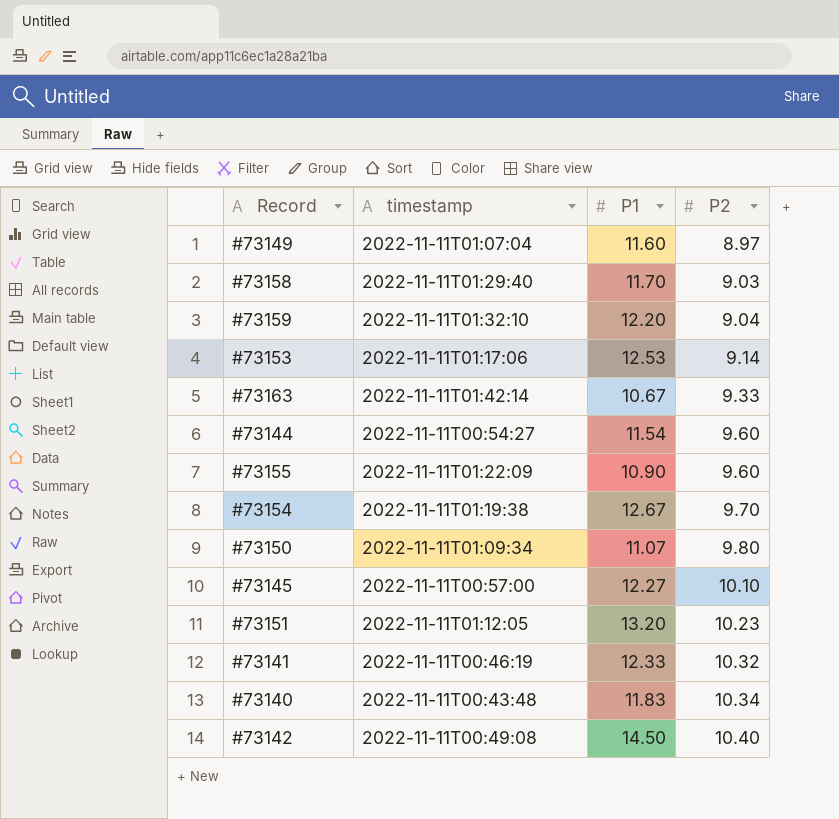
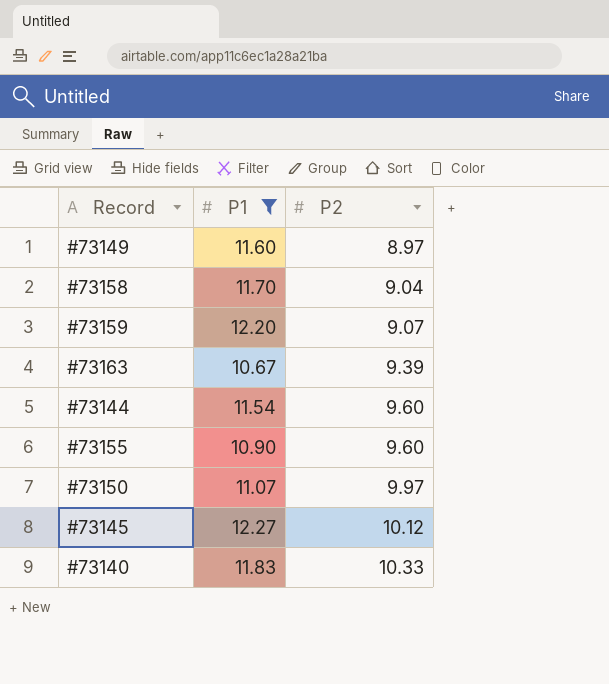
filter: none -> P1 <= 12.27
column timestamp | position: 2 -> none
#73158 | P2: 9.03 -> 9.04
#73159 | P2: 9.04 -> 9.07
#73163 | P2: 9.33 -> 9.39
#73150 | P2: 9.80 -> 9.97
#73145 | P2: 10.10 -> 10.12
#73140 | P2: 10.34 -> 10.33

